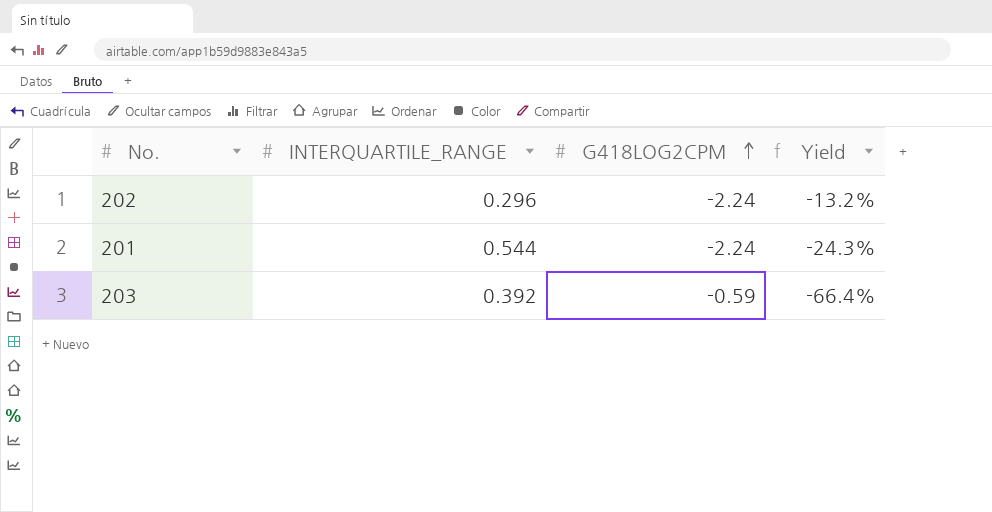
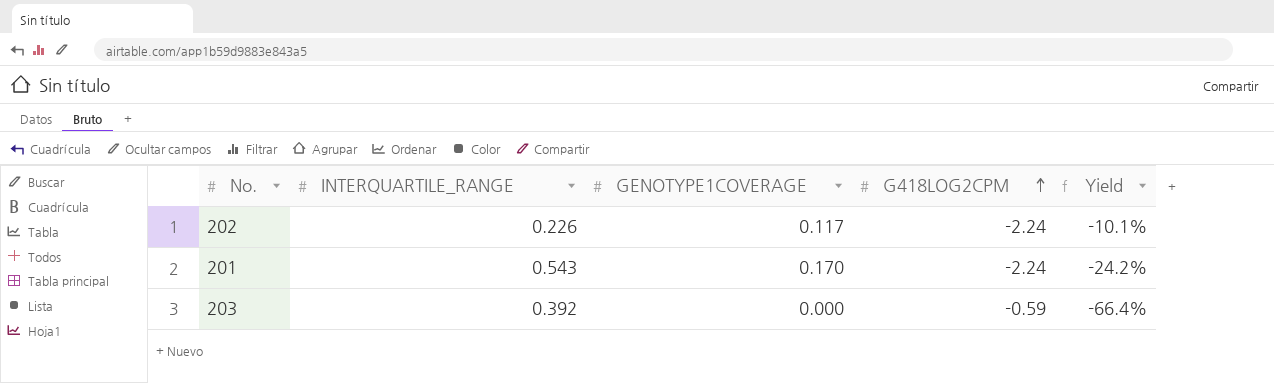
column GENOTYPE1COVERAGE | position: none -> 3
202 | INTERQUARTILE_RANGE: 0.296 -> 0.226
202 | Yield: -13.2% -> -10.1%
201 | INTERQUARTILE_RANGE: 0.544 -> 0.543
201 | Yield: -24.3% -> -24.2%

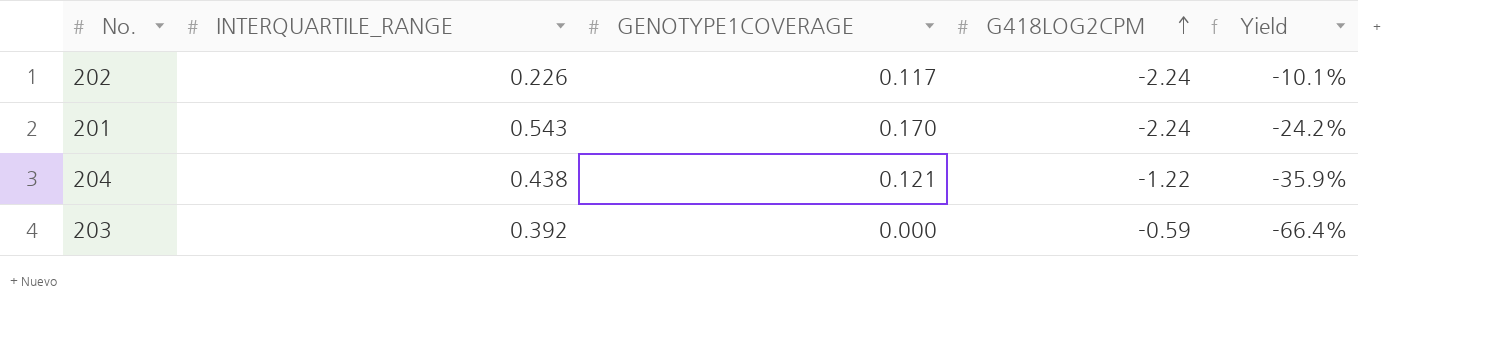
row 204: none -> 0.438 | 0.121 | -1.22 | -35.9%

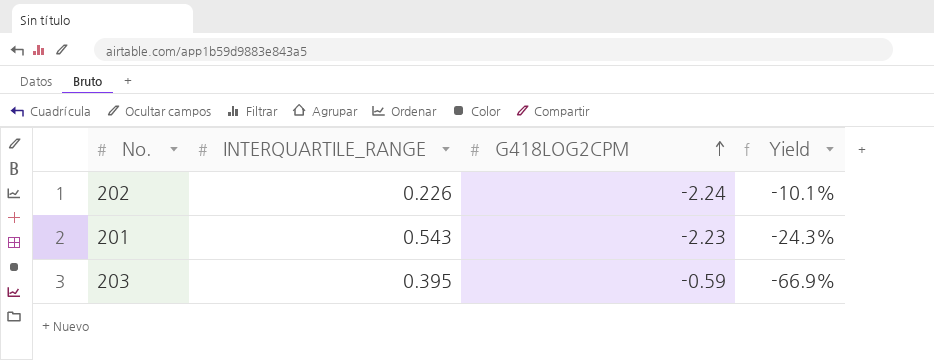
column GENOTYPE1COVERAGE | position: 3 -> none
row 204: 0.438 | 0.121 | -1.22 | -35.9% -> none
201 | G418LOG2CPM: -2.24 -> -2.23
201 | Yield: -24.2% -> -24.3%
203 | INTERQUARTILE_RANGE: 0.392 -> 0.395
203 | Yield: -66.4% -> -66.9%

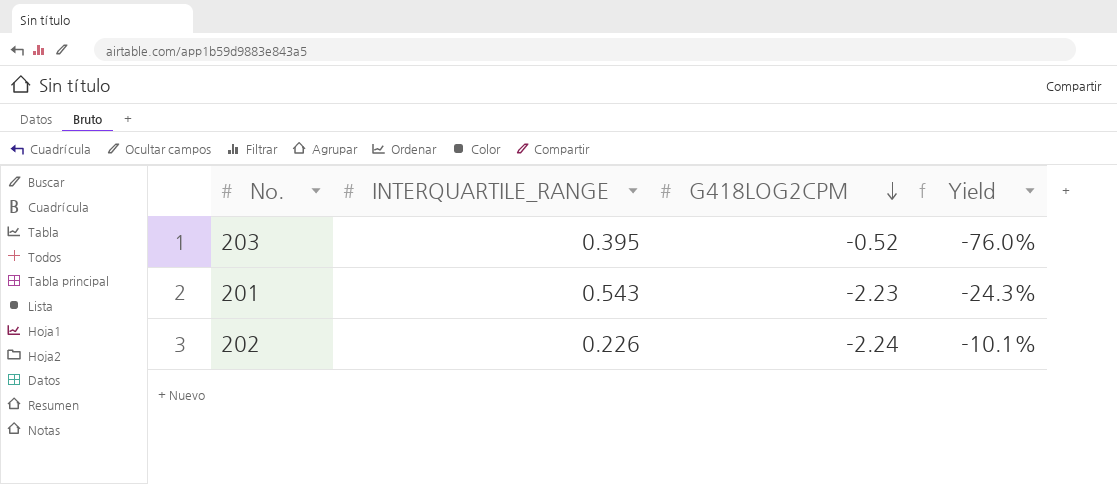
row order: G418LOG2CPM ascending -> G418LOG2CPM descending
203 | G418LOG2CPM: -0.59 -> -0.52
203 | Yield: -66.9% -> -76.0%

